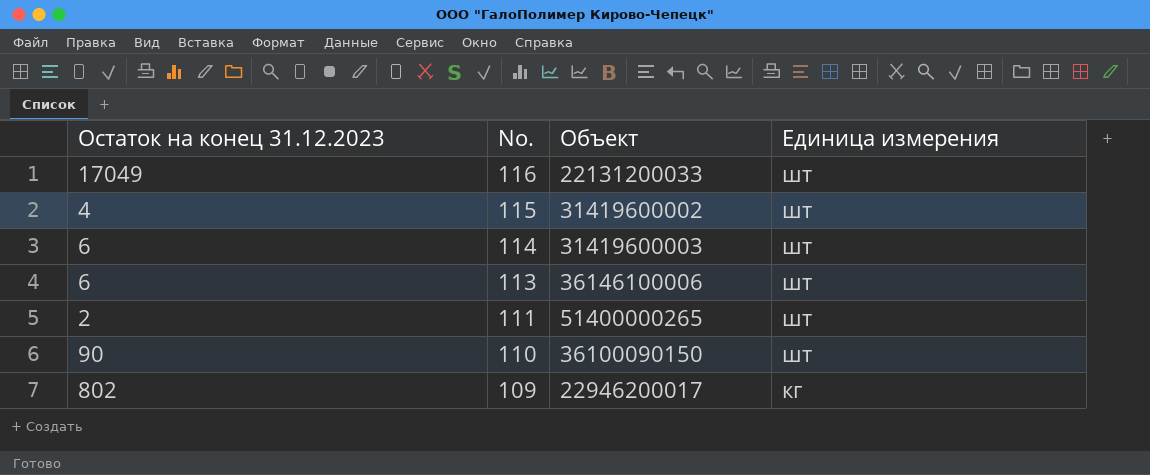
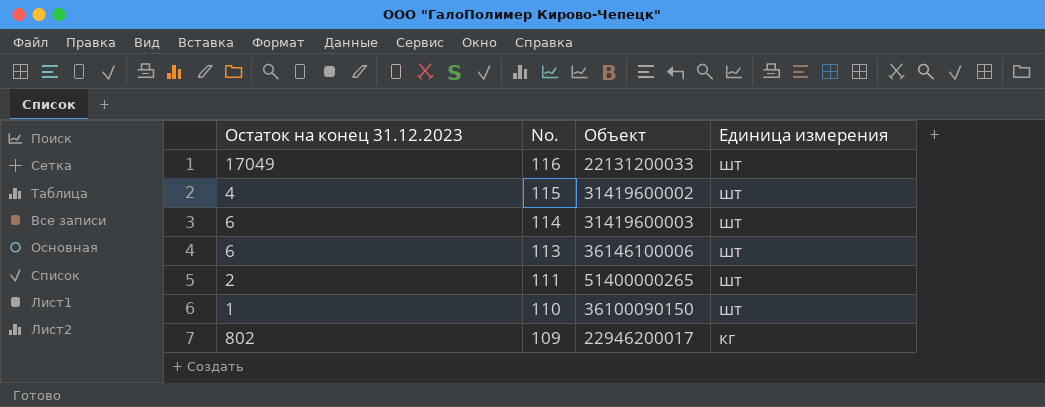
110 | Остаток на конец 31.12.2023: 90 -> 1

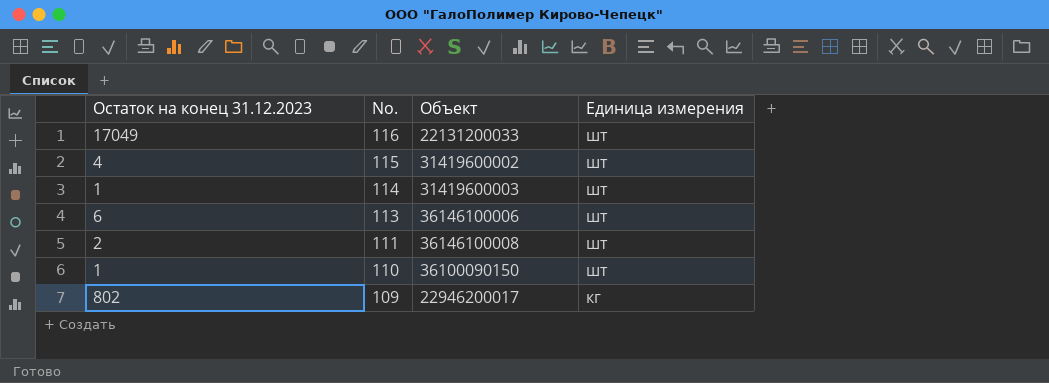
114 | Остаток на конец 31.12.2023: 6 -> 1
111 | Объект: 51400000265 -> 36146100008

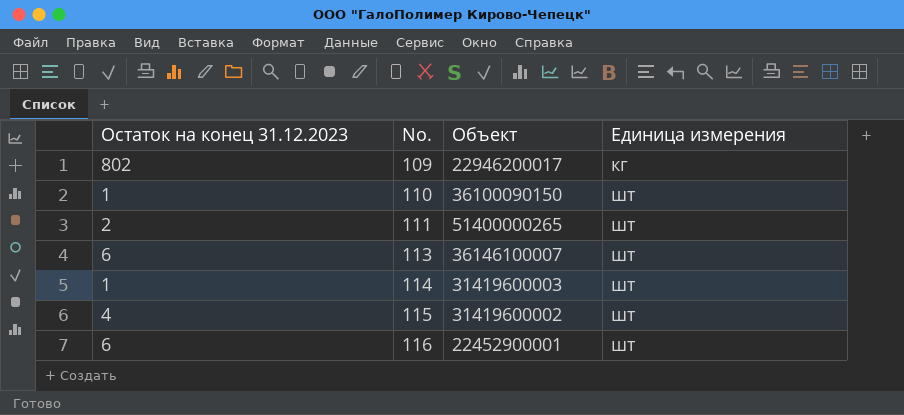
row order: No. descending -> No. ascending
111 | Объект: 36146100008 -> 51400000265
113 | Объект: 36146100006 -> 36146100007
116 | Остаток на конец 31.12.2023: 17049 -> 6
116 | Объект: 22131200033 -> 22452900001

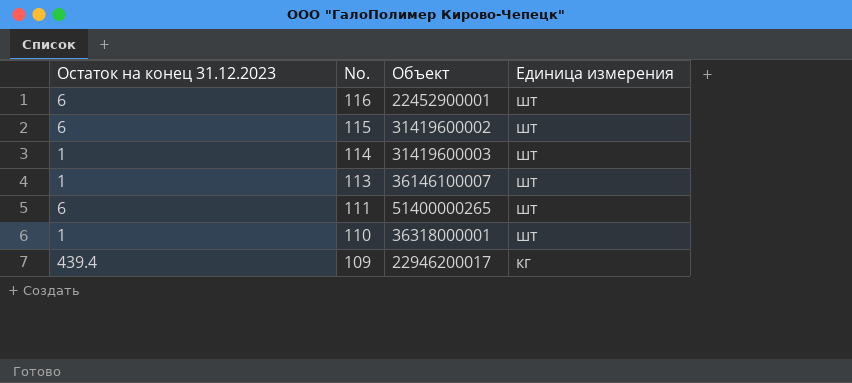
row order: No. ascending -> No. descending
115 | Остаток на конец 31.12.2023: 4 -> 6
113 | Остаток на конец 31.12.2023: 6 -> 1
111 | Остаток на конец 31.12.2023: 2 -> 6
110 | Объект: 36100090150 -> 36318000001
109 | Остаток на конец 31.12.2023: 802 -> 439.4

